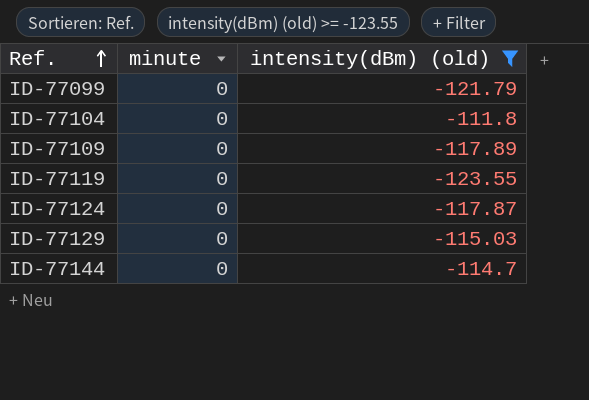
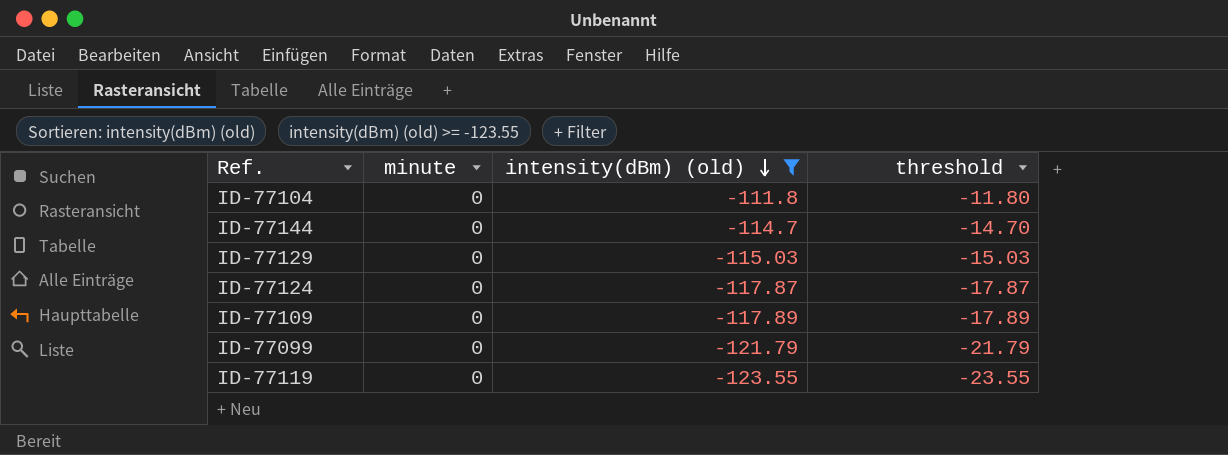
row order: Ref. ascending -> intensity(dBm) (old) descending
column threshold | formula: none -> [intensity(dBm) (old)] + 100

